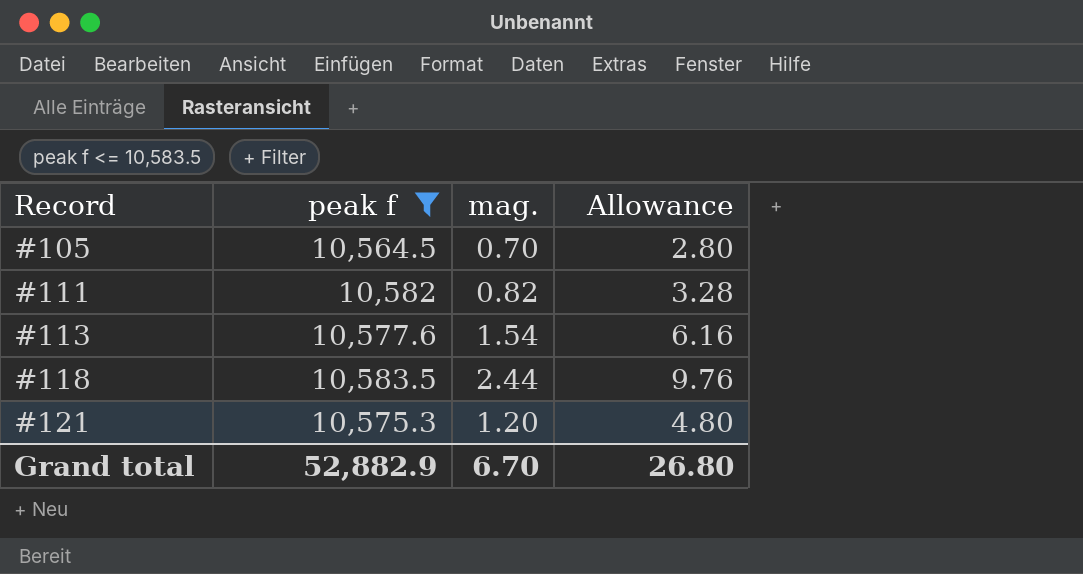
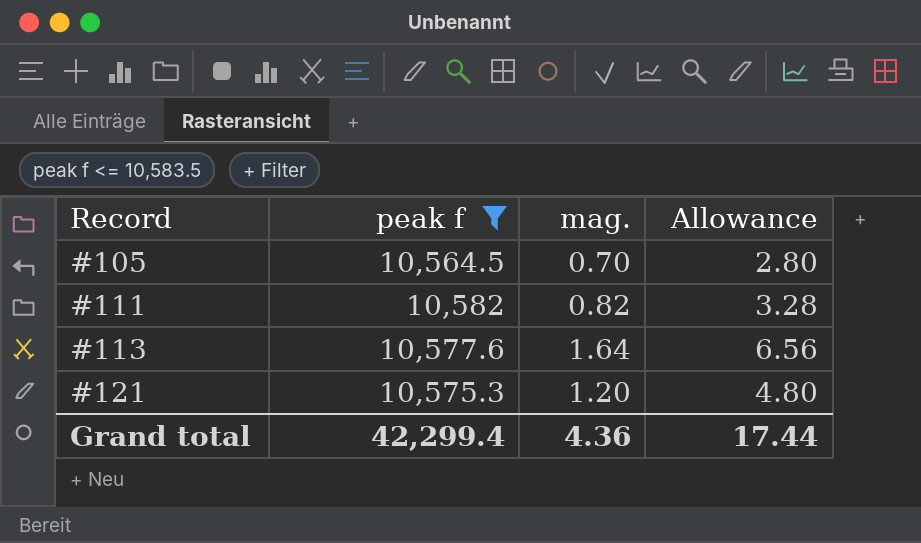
row #118: 10,583.5 | 2.44 | 9.76 -> none
#113 | mag.: 1.54 -> 1.64
#113 | Allowance: 6.16 -> 6.56
Grand total | peak f: 52,882.9 -> 42,299.4
Grand total | mag.: 6.70 -> 4.36
Grand total | Allowance: 26.80 -> 17.44

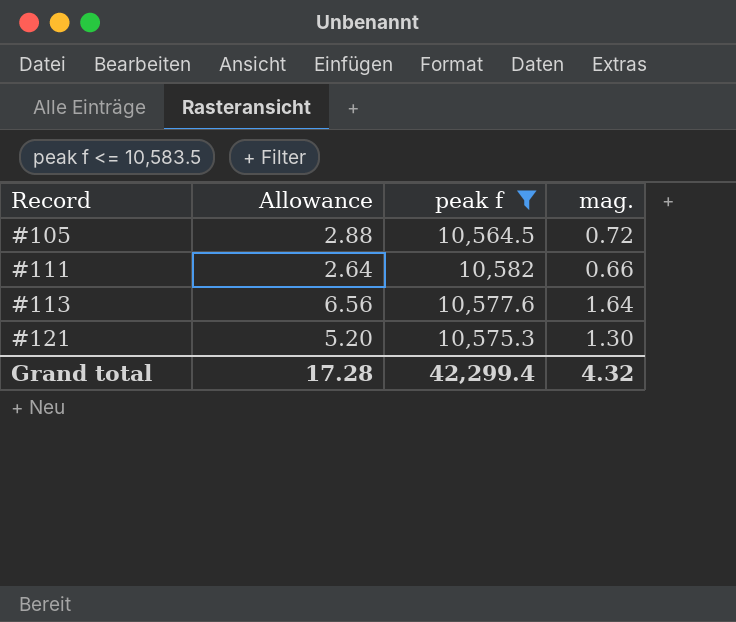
column Allowance | position: 4 -> 2
#105 | Allowance: 2.80 -> 2.88
#105 | mag.: 0.70 -> 0.72
#111 | Allowance: 3.28 -> 2.64
#111 | mag.: 0.82 -> 0.66
#121 | Allowance: 4.80 -> 5.20
#121 | mag.: 1.20 -> 1.30
Grand total | Allowance: 17.44 -> 17.28
Grand total | mag.: 4.36 -> 4.32

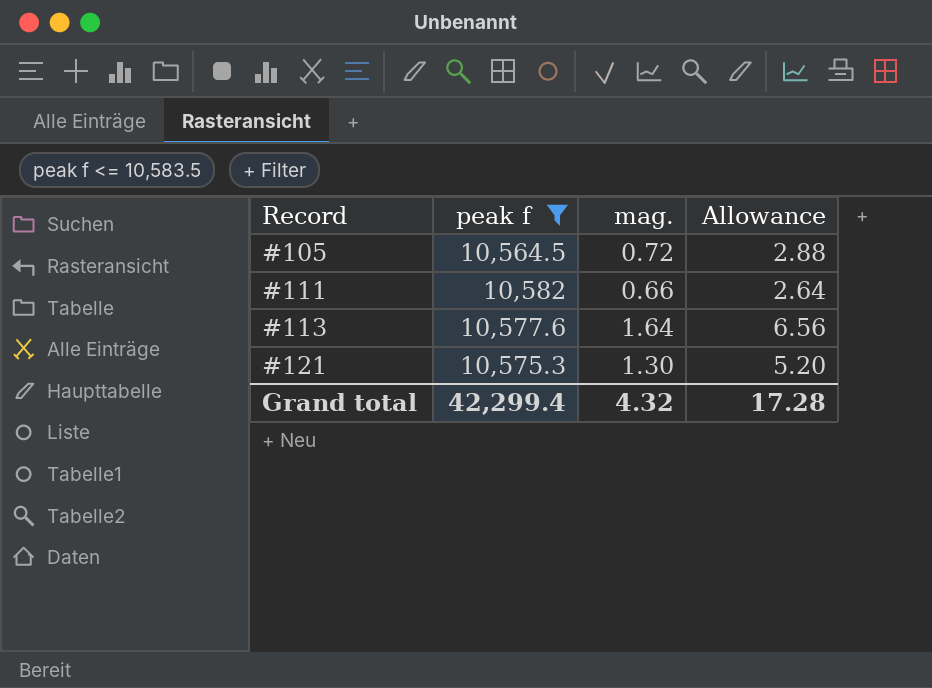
column Allowance | position: 2 -> 4

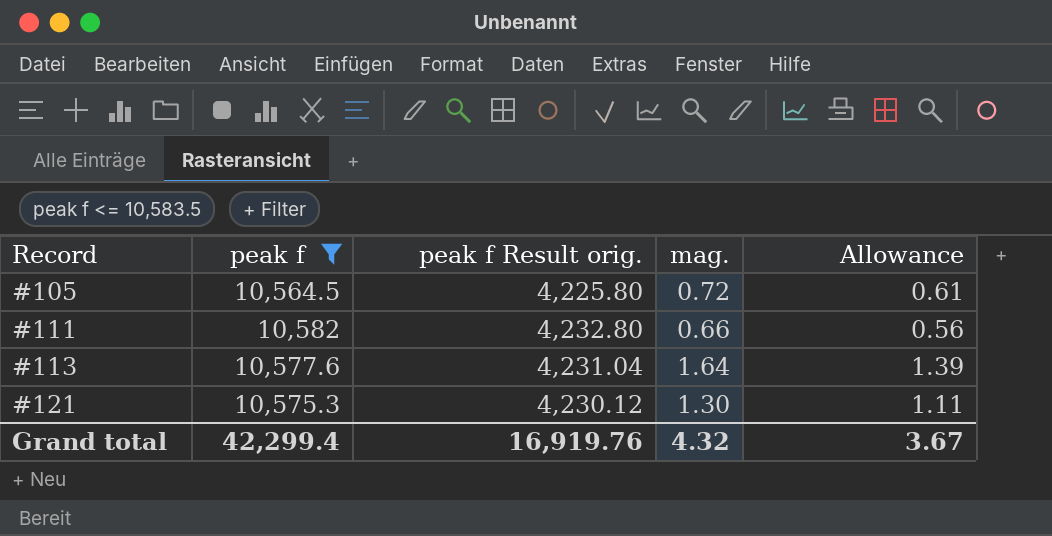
column peak f Result orig. | formula: none -> [peak f] * 0.4
column Allowance | formula: [mag.] * 4 -> [mag.] * 0.85
Grand total | Allowance: 17.28 -> 3.67

